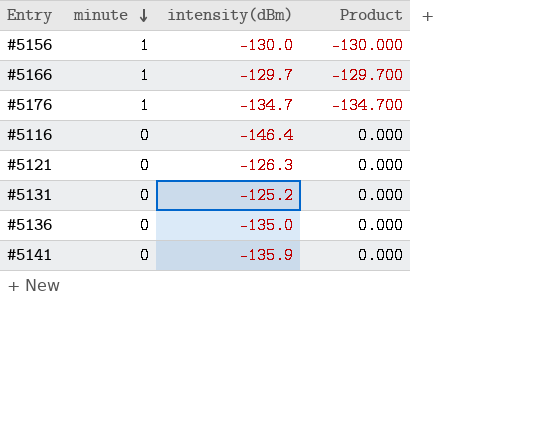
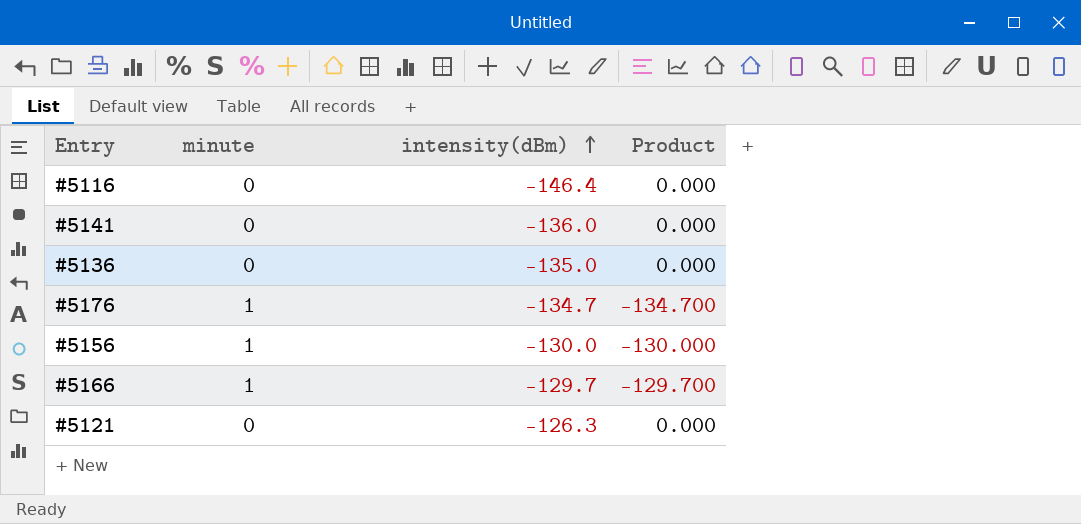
row order: minute descending -> intensity(dBm) ascending
row #5131: 0 | -125.2 | 0.000 -> none
#5141 | intensity(dBm): -135.9 -> -136.0

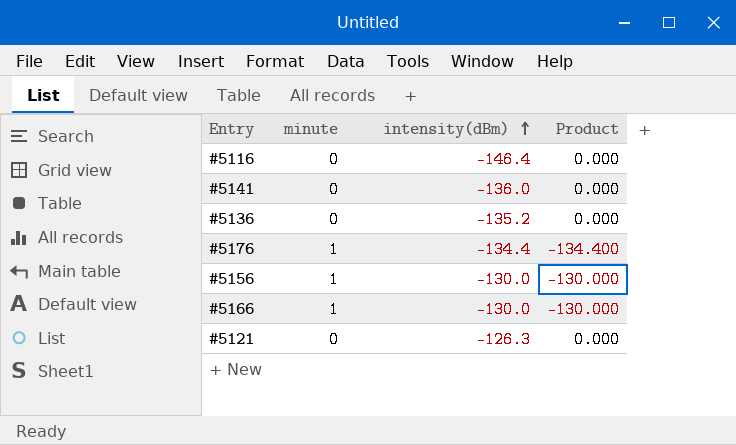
#5136 | intensity(dBm): -135.0 -> -135.2
#5176 | intensity(dBm): -134.7 -> -134.4
#5176 | Product: -134.700 -> -134.400
#5166 | intensity(dBm): -129.7 -> -130.0
#5166 | Product: -129.700 -> -130.000

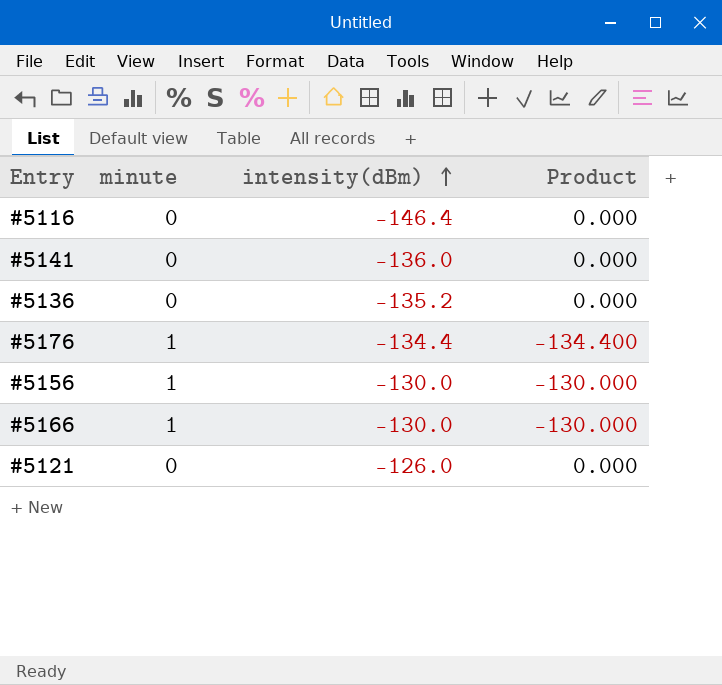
#5121 | intensity(dBm): -126.3 -> -126.0

